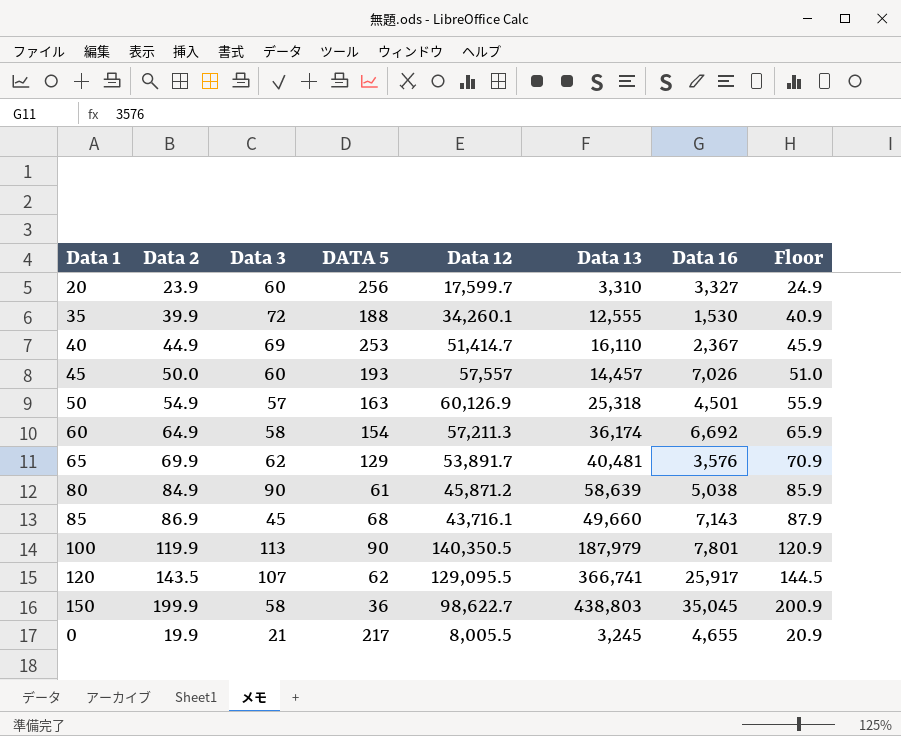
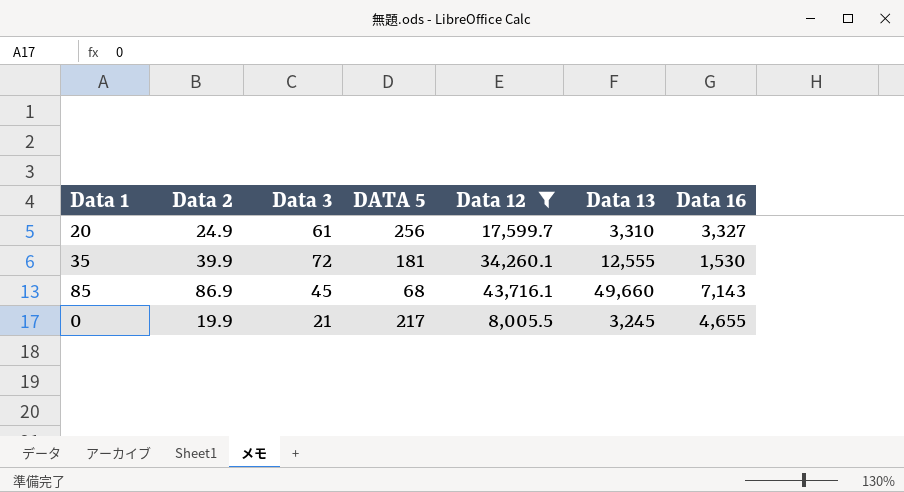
filter: none -> Data 12 <= 43,716.1
column Floor | formula: [Data 2] + 1 -> none
20 | Data 2: 23.9 -> 24.9
20 | Data 3: 60 -> 61
35 | DATA 5: 188 -> 181

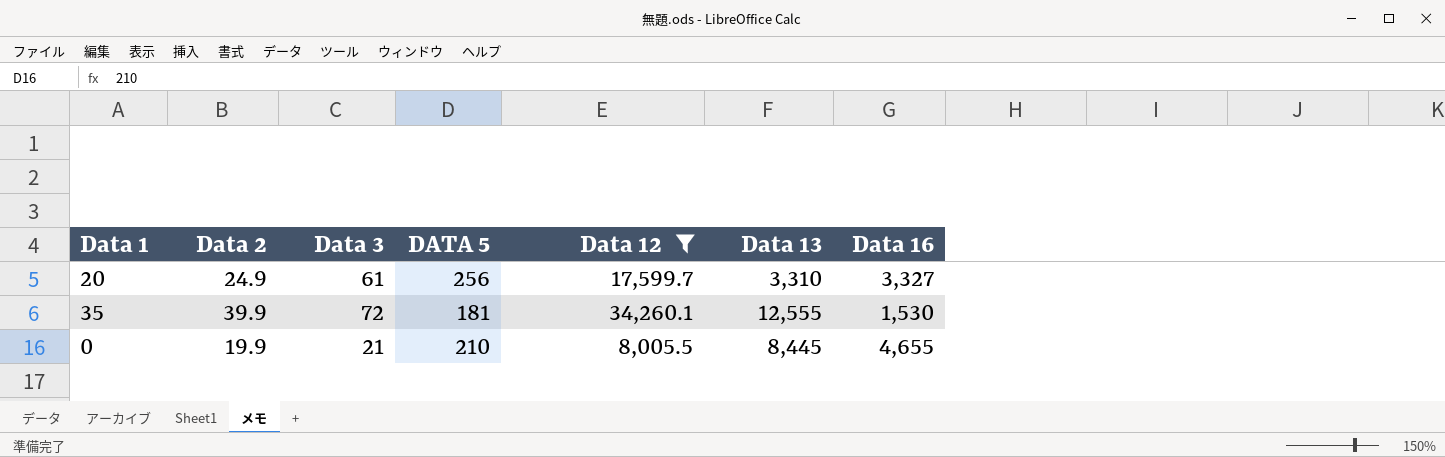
row 85: 86.9 | 45 | 68 | 43,716.1 | 49,660 | 7,143 -> none
0 | DATA 5: 217 -> 210
0 | Data 13: 3,245 -> 8,445

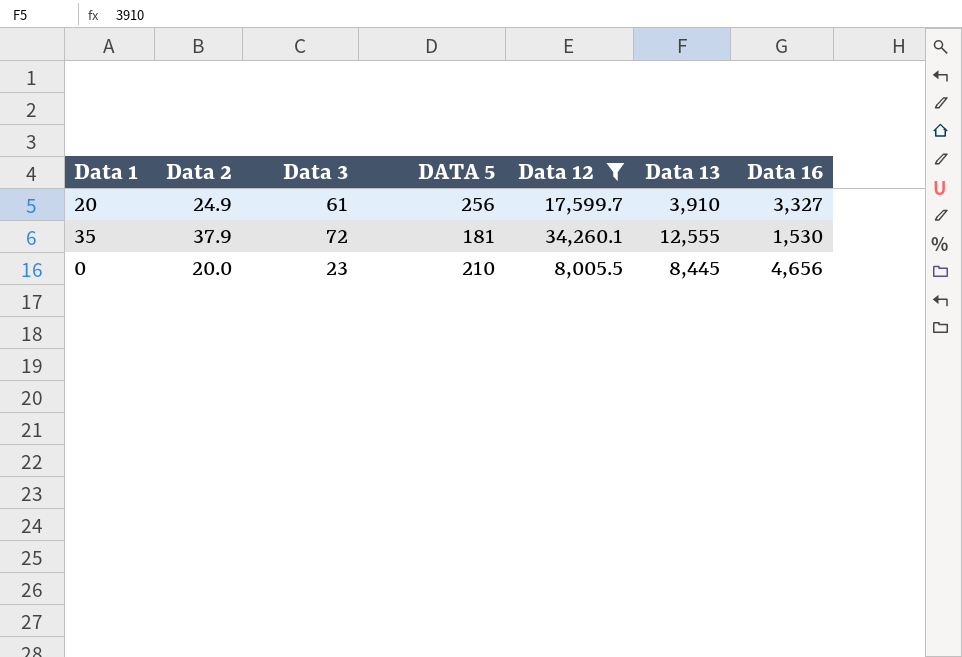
20 | Data 13: 3,310 -> 3,910
35 | Data 2: 39.9 -> 37.9
0 | Data 2: 19.9 -> 20.0
0 | Data 3: 21 -> 23
0 | Data 16: 4,655 -> 4,656

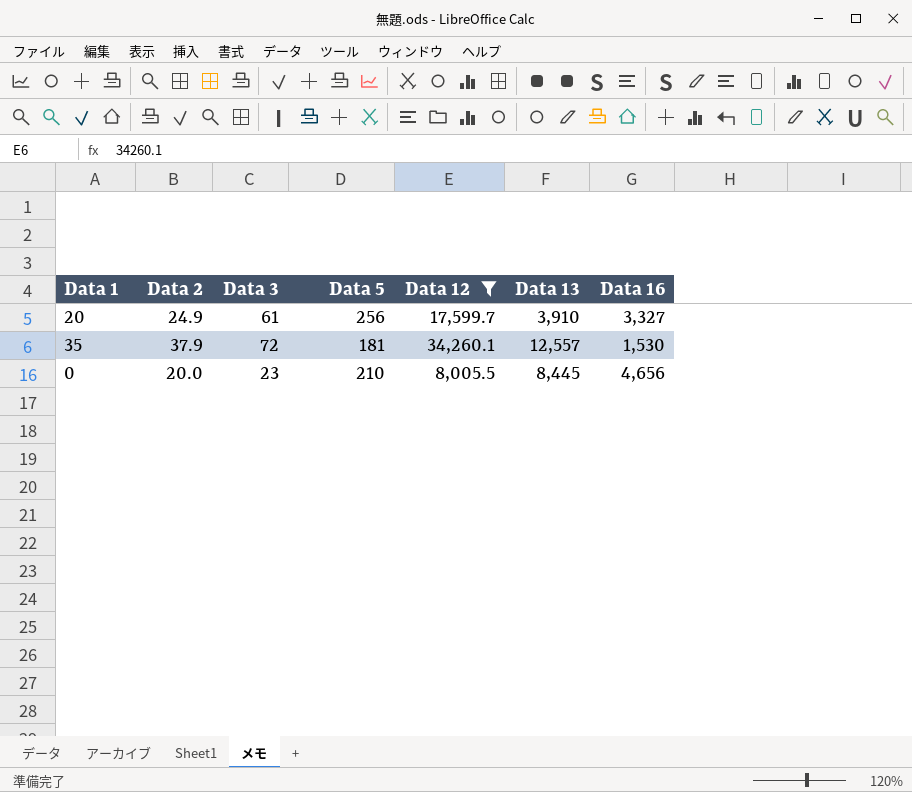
column name: DATA 5 -> Data 5
35 | Data 13: 12,555 -> 12,557

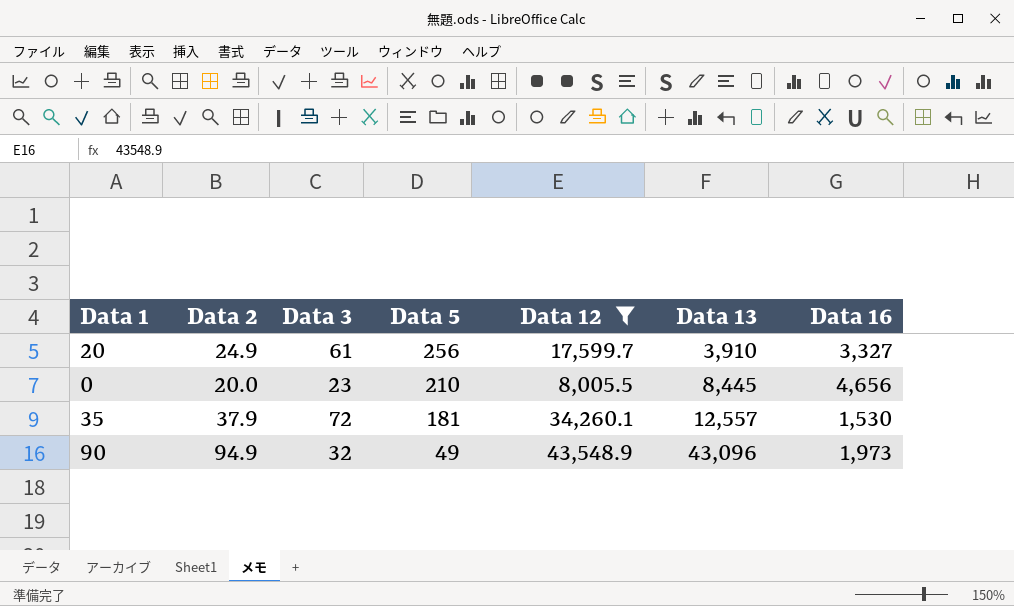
row order: none -> Data 5 descending
row 90: none -> 94.9 | 32 | 49 | 43,548.9 | 43,096 | 1,973

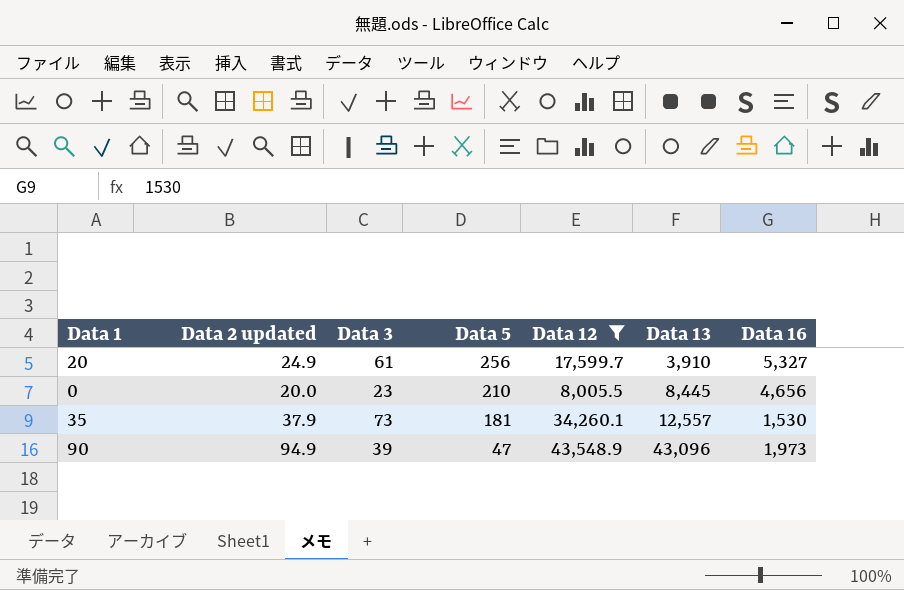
column name: Data 2 -> Data 2 updated
20 | Data 16: 3,327 -> 5,327
35 | Data 3: 72 -> 73
90 | Data 3: 32 -> 39
90 | Data 5: 49 -> 47

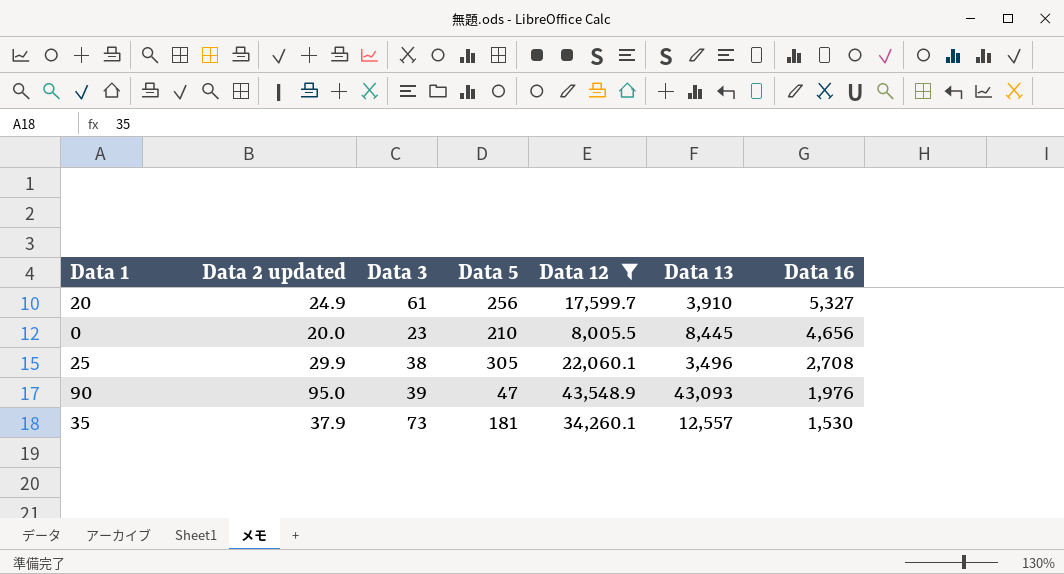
row order: Data 5 descending -> Data 16 descending
row 25: none -> 29.9 | 38 | 305 | 22,060.1 | 3,496 | 2,708
90 | Data 2 updated: 94.9 -> 95.0
90 | Data 13: 43,096 -> 43,093
90 | Data 16: 1,973 -> 1,976

